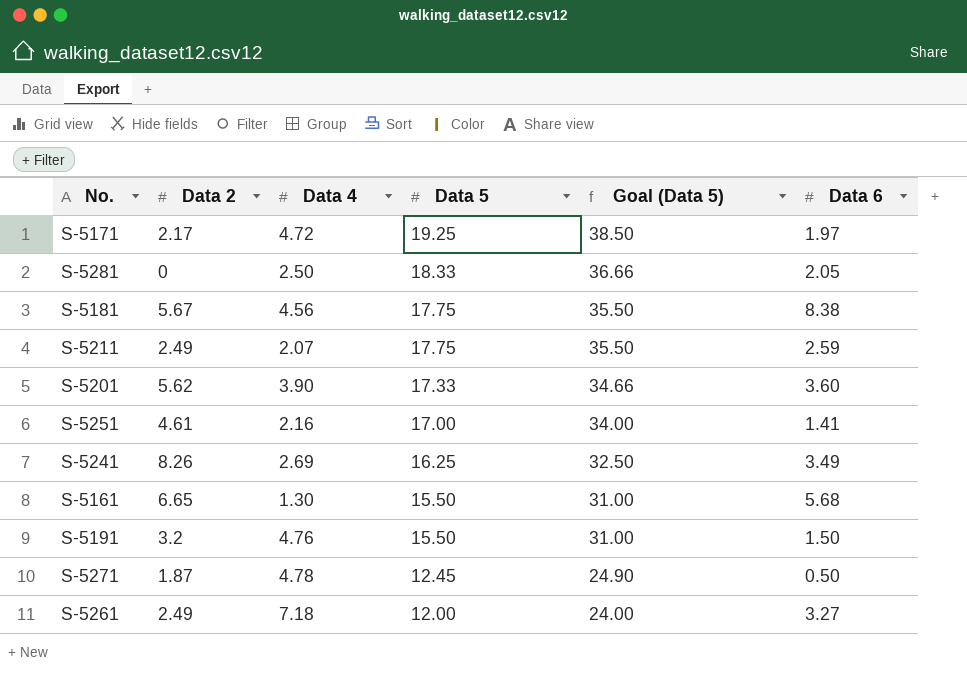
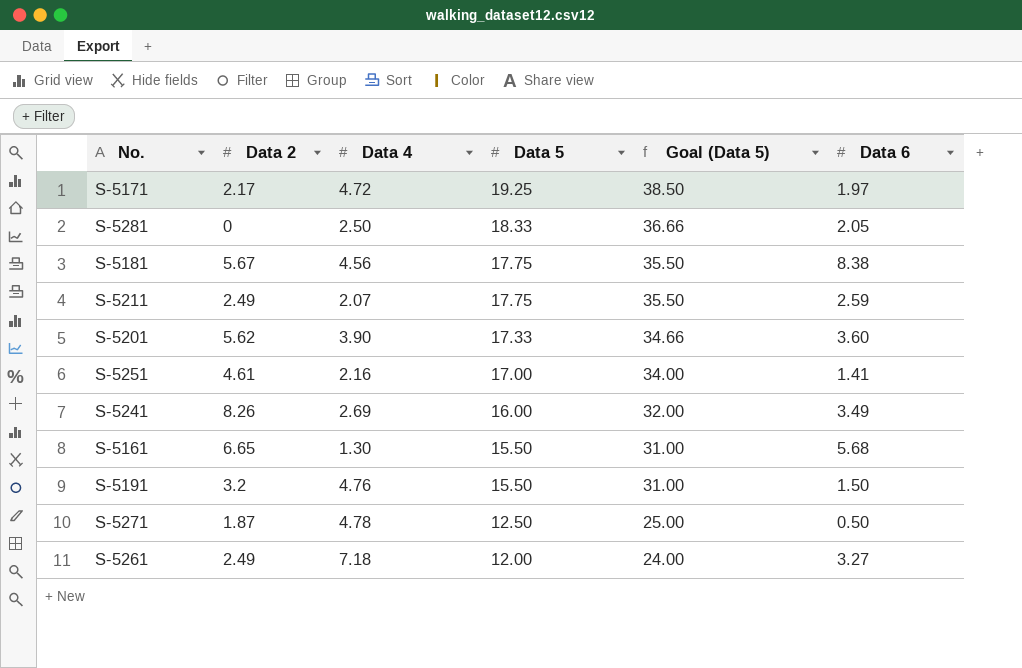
S-5241 | Data 5: 16.25 -> 16.00
S-5241 | Goal (Data 5): 32.50 -> 32.00
S-5271 | Data 5: 12.45 -> 12.50
S-5271 | Goal (Data 5): 24.90 -> 25.00

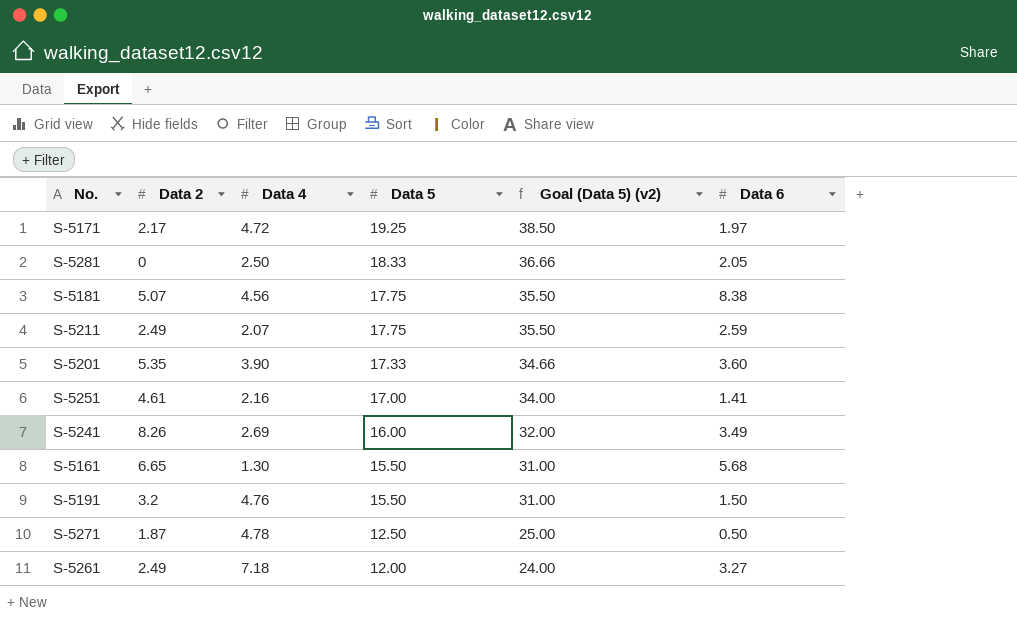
column name: Goal (Data 5) -> Goal (Data 5) (v2)
S-5181 | Data 2: 5.67 -> 5.07
S-5201 | Data 2: 5.62 -> 5.35

